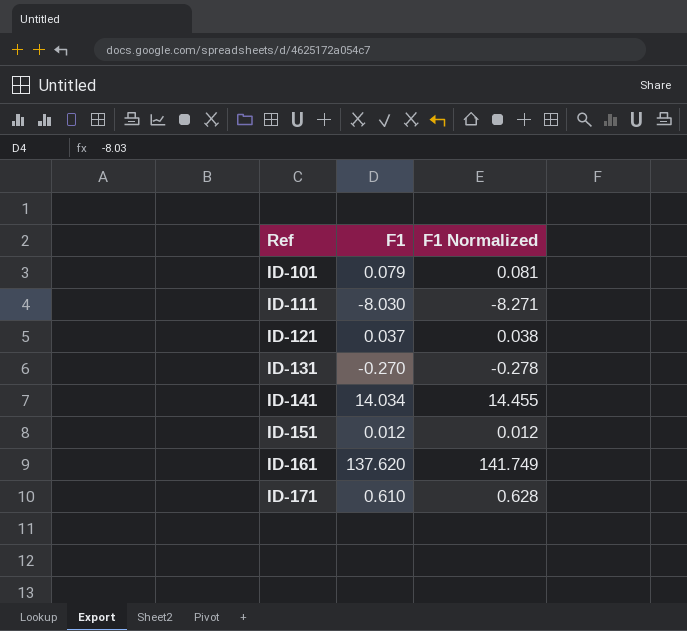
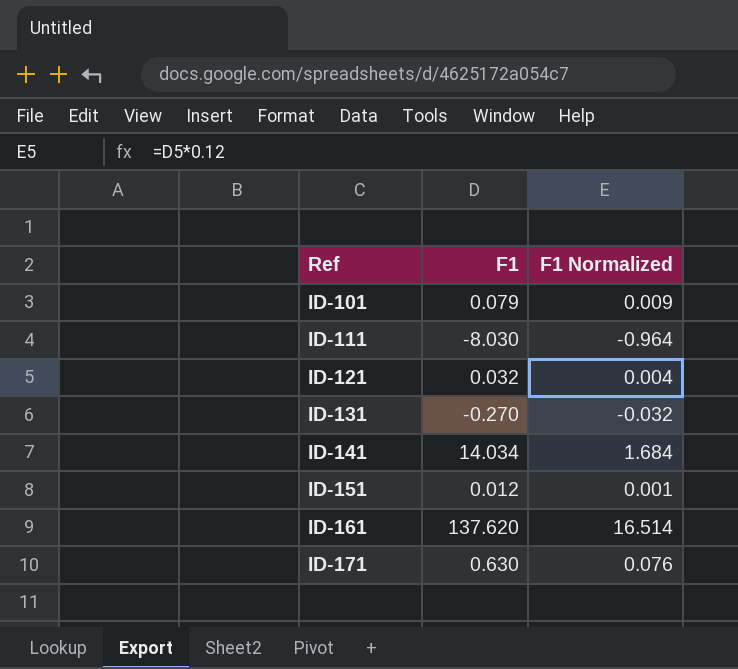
column F1 Normalized | formula: [F1] * 1.03 -> [F1] * 0.12
ID-121 | F1: 0.037 -> 0.032
ID-171 | F1: 0.610 -> 0.630

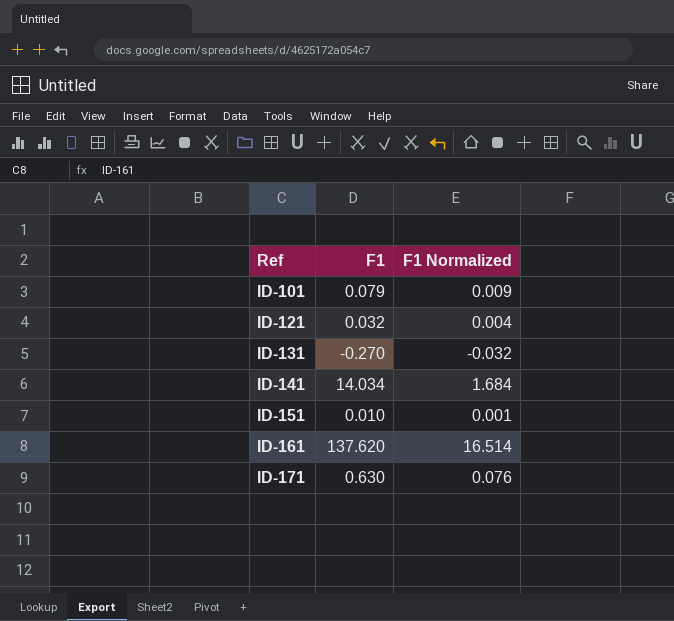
row ID-111: -8.030 | -0.964 -> none
ID-151 | F1: 0.012 -> 0.010

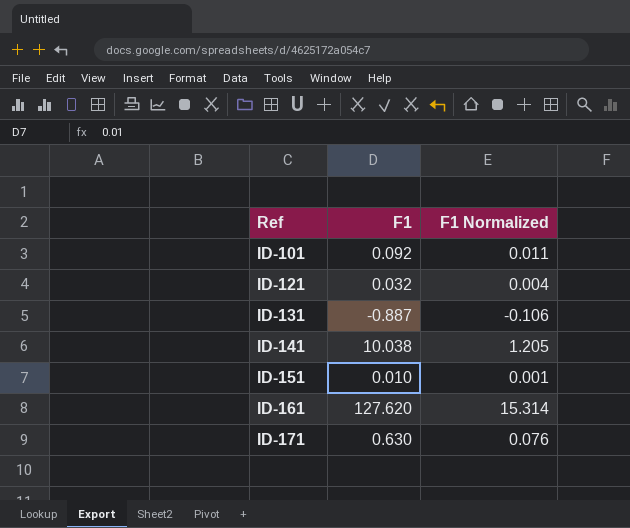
ID-101 | F1: 0.079 -> 0.092
ID-101 | F1 Normalized: 0.009 -> 0.011
ID-131 | F1: -0.270 -> -0.887
ID-131 | F1 Normalized: -0.032 -> -0.106
ID-141 | F1: 14.034 -> 10.038
ID-141 | F1 Normalized: 1.684 -> 1.205
ID-161 | F1: 137.620 -> 127.620
ID-161 | F1 Normalized: 16.514 -> 15.314

